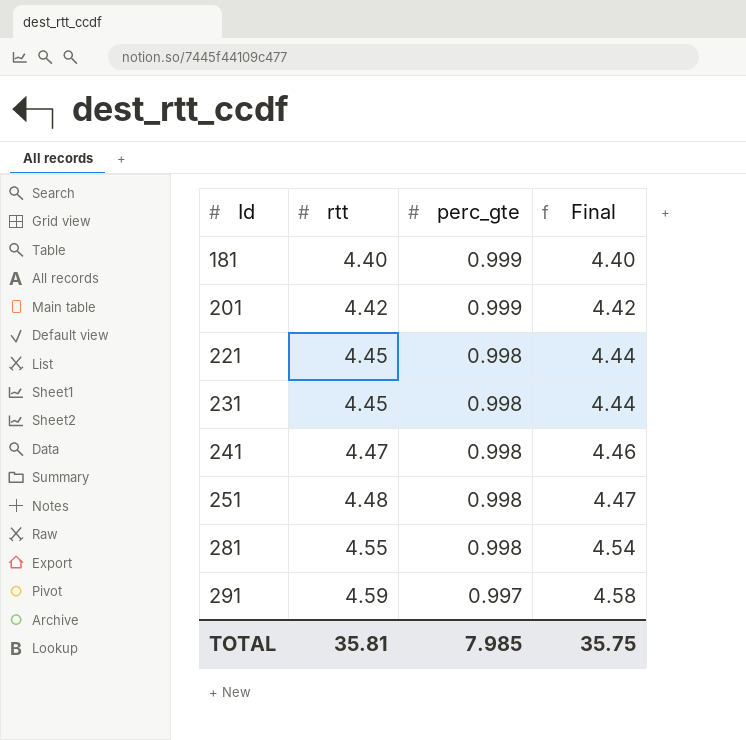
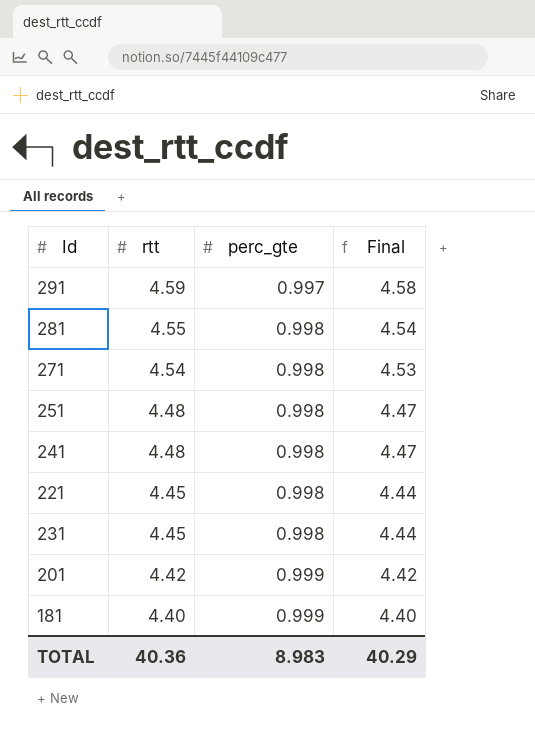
row order: Id ascending -> rtt descending
row 271: none -> 4.54 | 0.998 | 4.53
241 | rtt: 4.47 -> 4.48
241 | Final: 4.46 -> 4.47
TOTAL | rtt: 35.81 -> 40.36
TOTAL | perc_gte: 7.985 -> 8.983
TOTAL | Final: 35.75 -> 40.29

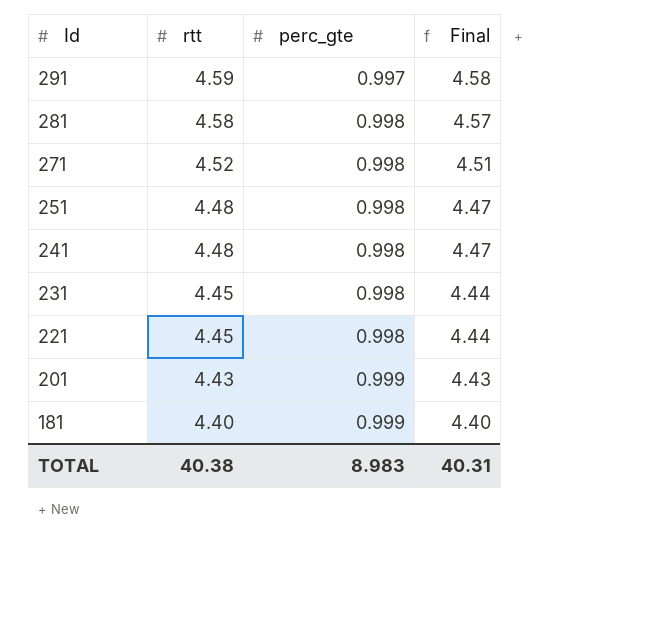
row order: rtt descending -> Id descending
281 | rtt: 4.55 -> 4.58
281 | Final: 4.54 -> 4.57
271 | rtt: 4.54 -> 4.52
271 | Final: 4.53 -> 4.51
201 | rtt: 4.42 -> 4.43
201 | Final: 4.42 -> 4.43
TOTAL | rtt: 40.36 -> 40.38
TOTAL | Final: 40.29 -> 40.31

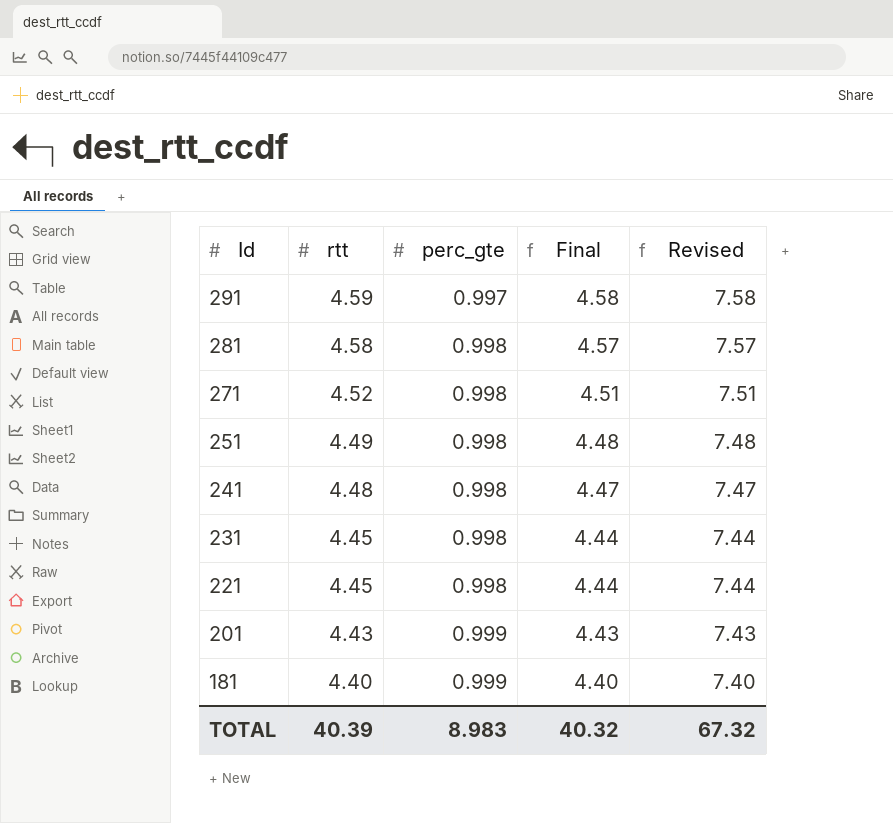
column Revised | formula: none -> [Final] + 3
251 | rtt: 4.48 -> 4.49
251 | Final: 4.47 -> 4.48
TOTAL | rtt: 40.38 -> 40.39
TOTAL | Final: 40.31 -> 40.32

